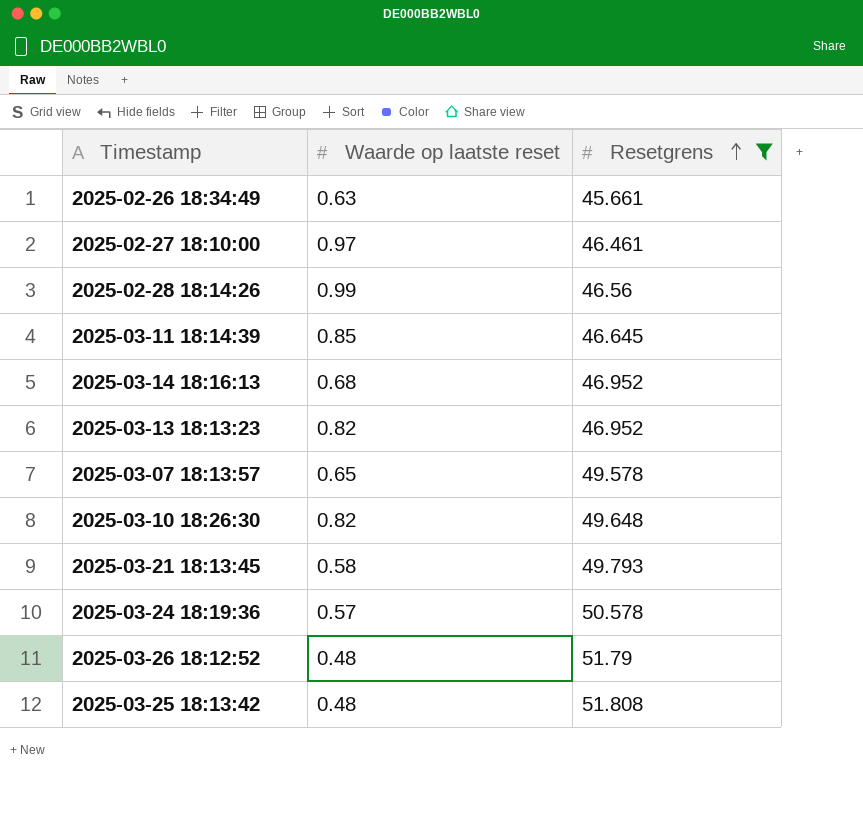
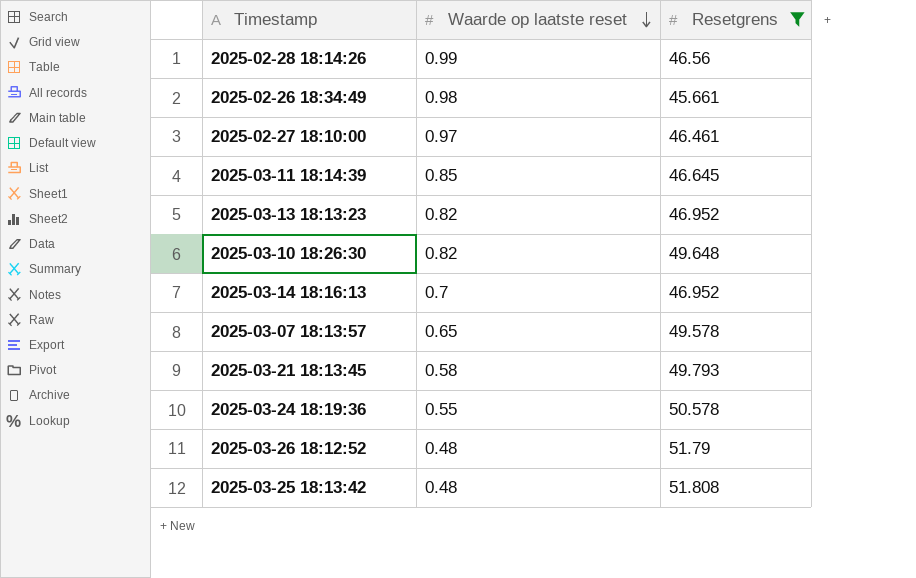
row order: Resetgrens ascending -> Waarde op laatste reset descending
2025-02-26 18:34:49 | Waarde op laatste reset: 0.63 -> 0.98
2025-03-14 18:16:13 | Waarde op laatste reset: 0.68 -> 0.7
2025-03-24 18:19:36 | Waarde op laatste reset: 0.57 -> 0.55

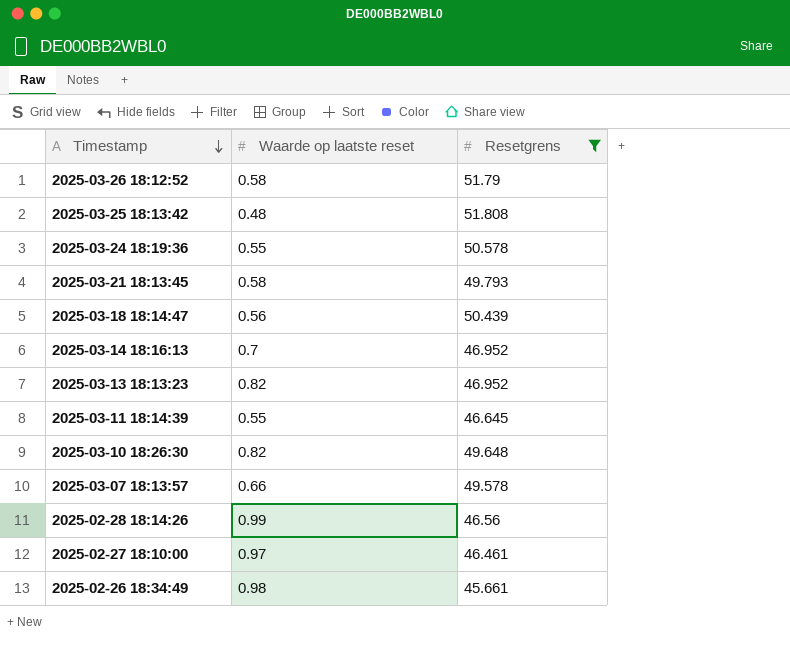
row order: Waarde op laatste reset descending -> Timestamp descending
2025-03-26 18:12:52 | Waarde op laatste reset: 0.48 -> 0.58
row 2025-03-18 18:14:47: none -> 0.56 | 50.439
2025-03-11 18:14:39 | Waarde op laatste reset: 0.85 -> 0.55
2025-03-07 18:13:57 | Waarde op laatste reset: 0.65 -> 0.66

